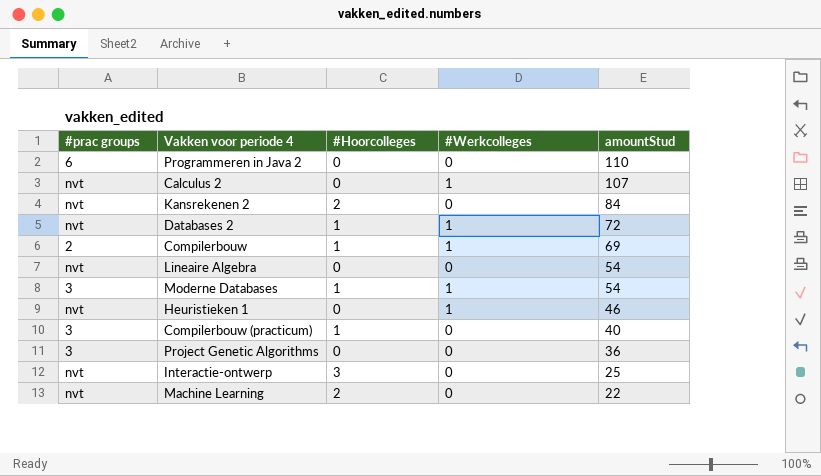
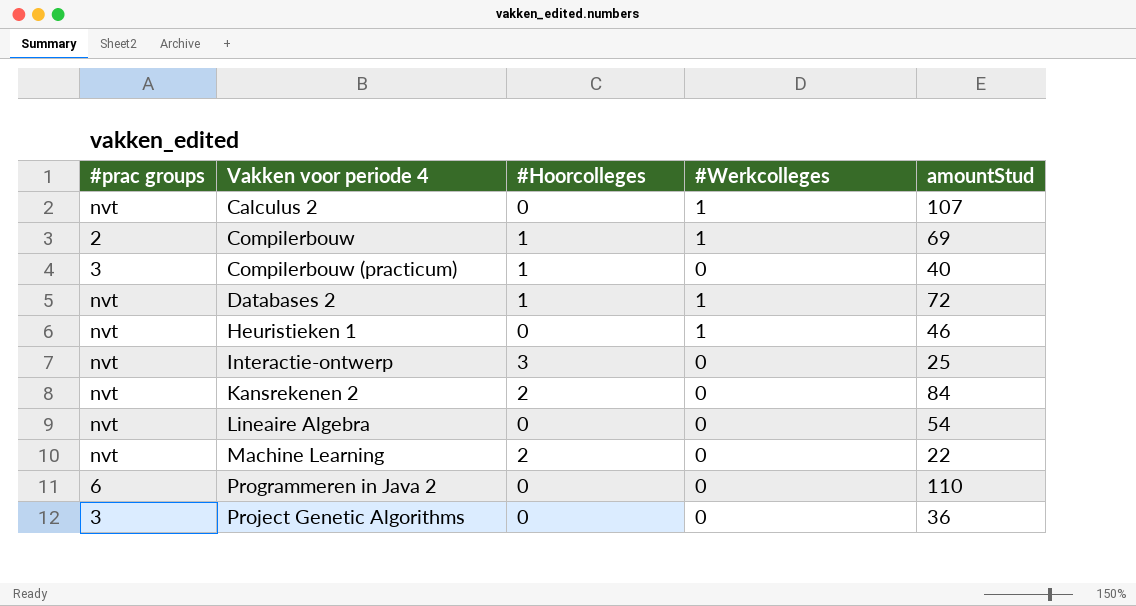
row order: amountStud descending -> Vakken voor periode 4 ascending
row Moderne Databases: 3 | 1 | 1 | 54 -> none

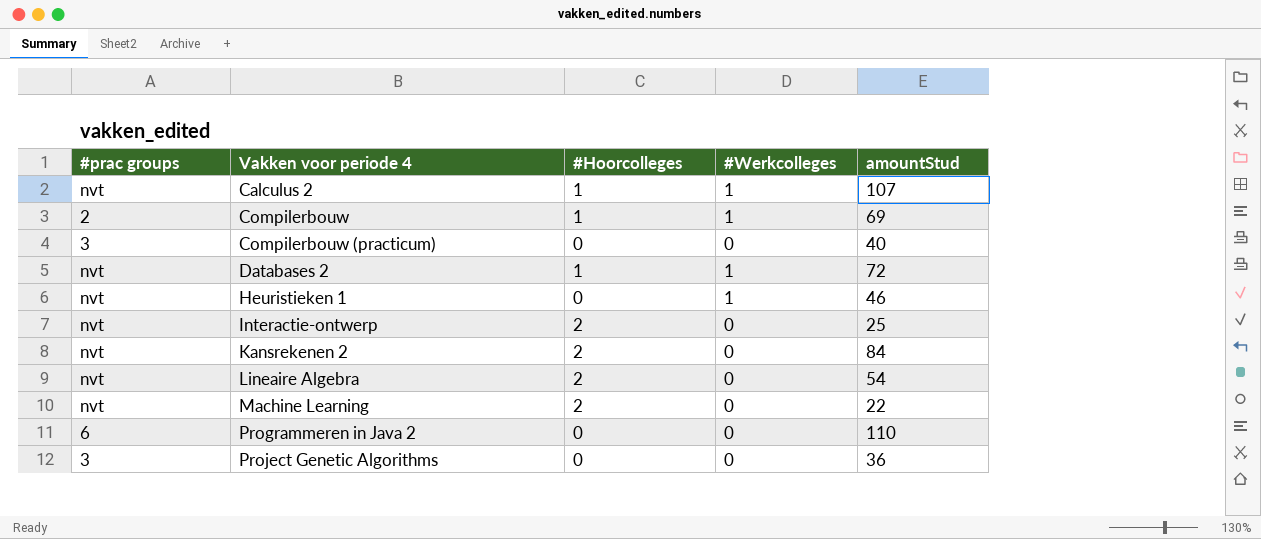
Calculus 2 | #Hoorcolleges: 0 -> 1
Compilerbouw (practicum) | #Hoorcolleges: 1 -> 0
Interactie-ontwerp | #Hoorcolleges: 3 -> 2
Lineaire Algebra | #Hoorcolleges: 0 -> 2

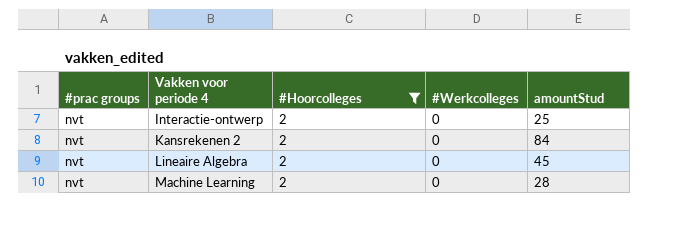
filter: none -> #Hoorcolleges = 2
Lineaire Algebra | amountStud: 54 -> 45
Machine Learning | amountStud: 22 -> 28

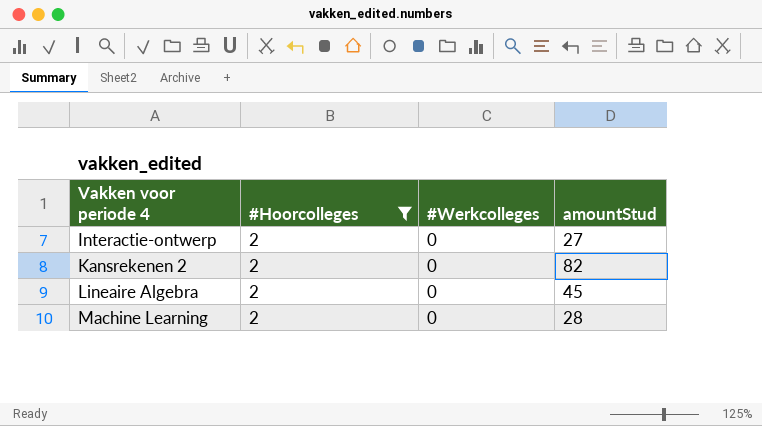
column #prac groups | position: 1 -> none
Interactie-ontwerp | amountStud: 25 -> 27
Kansrekenen 2 | amountStud: 84 -> 82

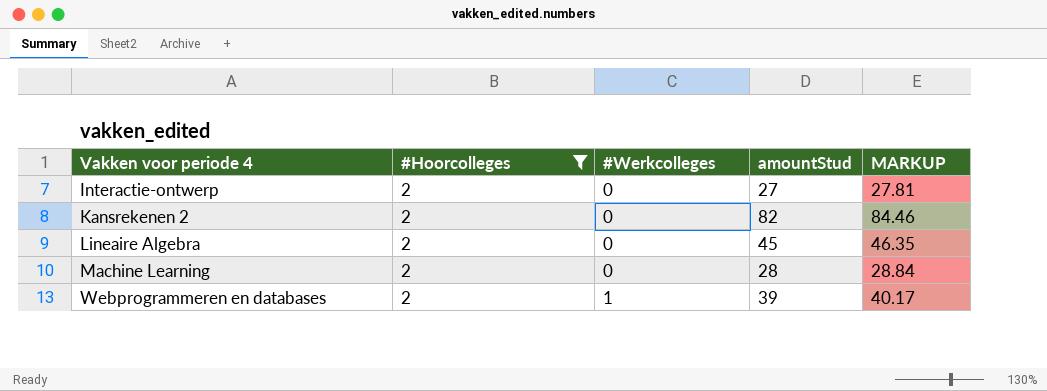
column MARKUP | formula: none -> [amountStud] * 1.03
row Webprogrammeren en databases: none -> 2 | 1 | 39 | 40.17

